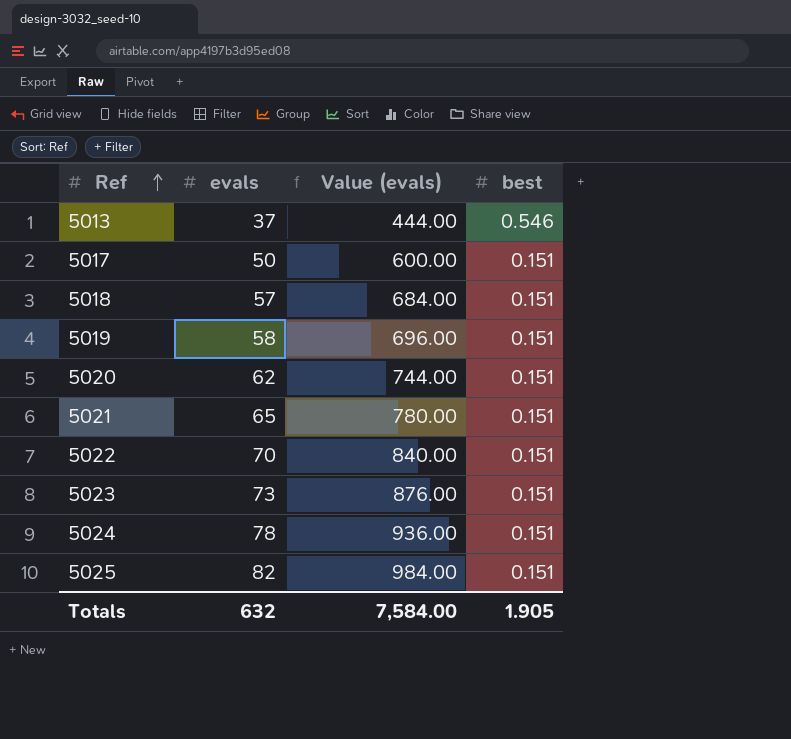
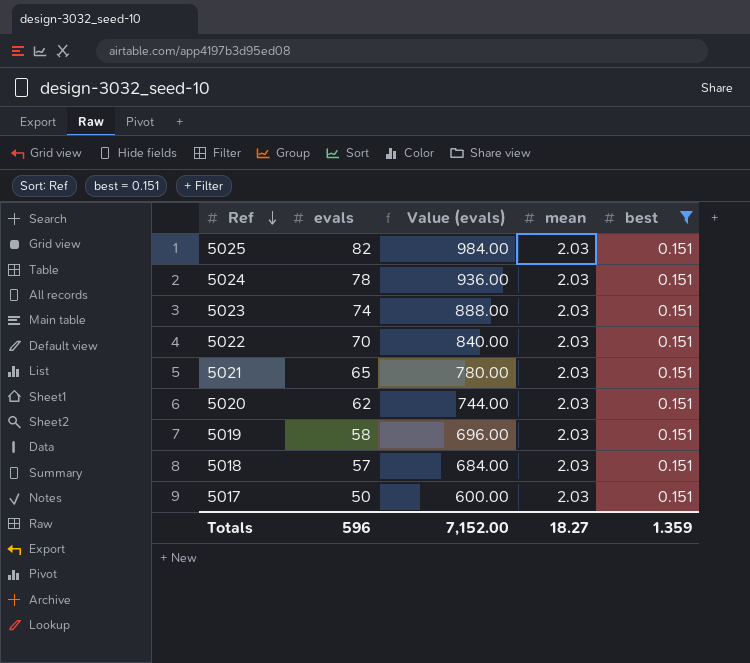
filter: none -> best = 0.151
row order: Ref ascending -> Ref descending
column mean | position: none -> 4
5023 | evals: 73 -> 74
5023 | Value (evals): 876.00 -> 888.00
Totals | evals: 632 -> 596
Totals | Value (evals): 7,584.00 -> 7,152.00
Totals | best: 1.905 -> 1.359

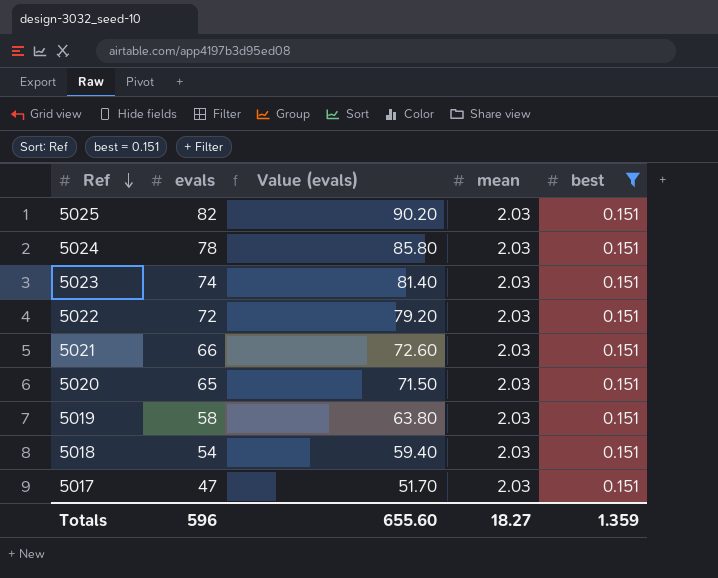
column Value (evals) | formula: [evals] * 12 -> [evals] * 1.1
5022 | evals: 70 -> 72
5021 | evals: 65 -> 66
5020 | evals: 62 -> 65
5018 | evals: 57 -> 54
5017 | evals: 50 -> 47
Totals | Value (evals): 7,152.00 -> 655.60

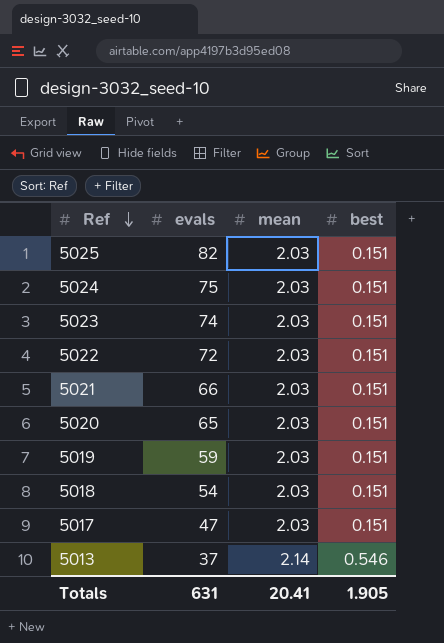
filter: best = 0.151 -> none
column Value (evals) | formula: [evals] * 1.1 -> none
5024 | evals: 78 -> 75
5019 | evals: 58 -> 59
Totals | evals: 596 -> 631
Totals | mean: 18.27 -> 20.41
Totals | best: 1.359 -> 1.905

